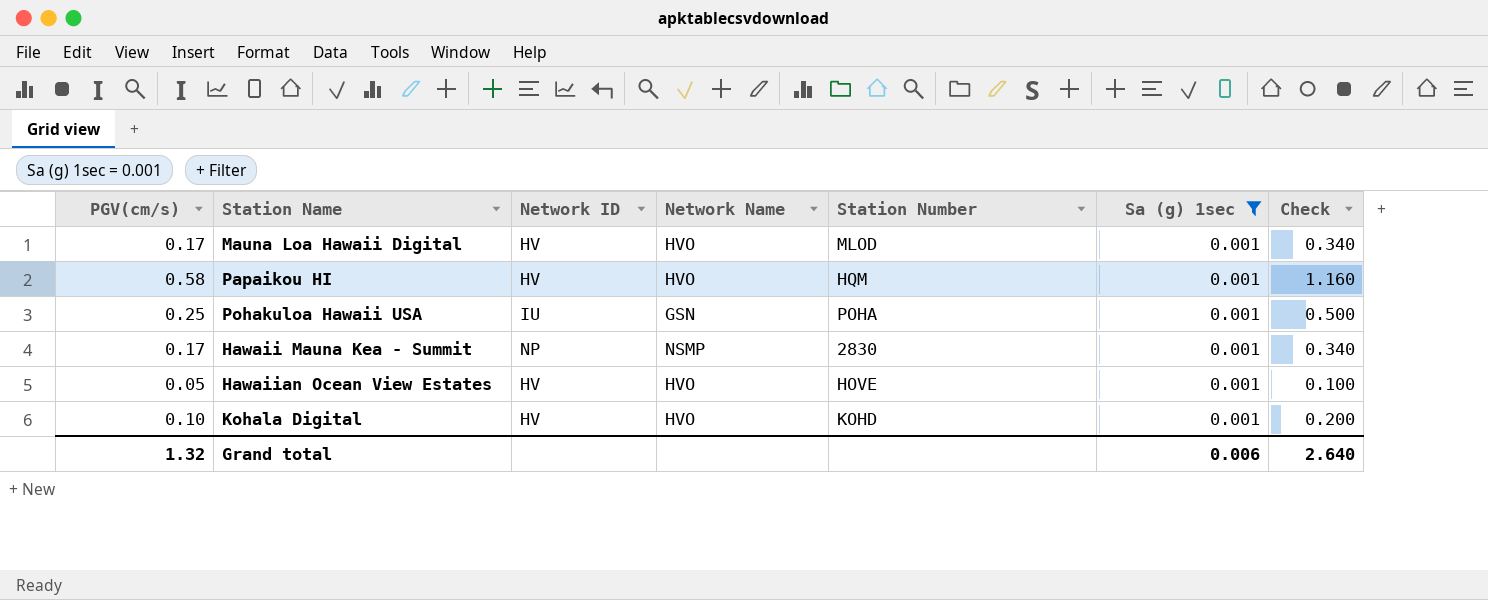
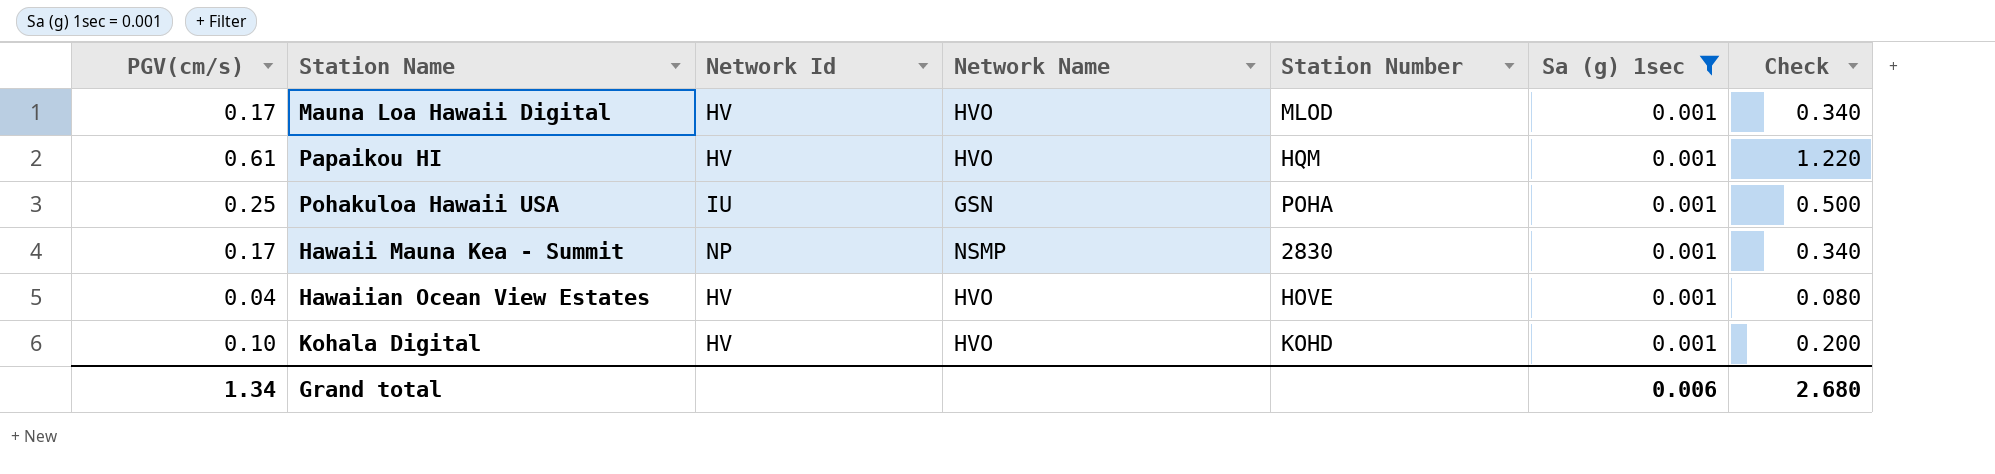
column name: Network ID -> Network Id
Papaikou HI | PGV(cm/s): 0.58 -> 0.61
Papaikou HI | Check: 1.160 -> 1.220
Hawaiian Ocean View Estates | PGV(cm/s): 0.05 -> 0.04
Hawaiian Ocean View Estates | Check: 0.100 -> 0.080
Grand total | PGV(cm/s): 1.32 -> 1.34
Grand total | Check: 2.640 -> 2.680

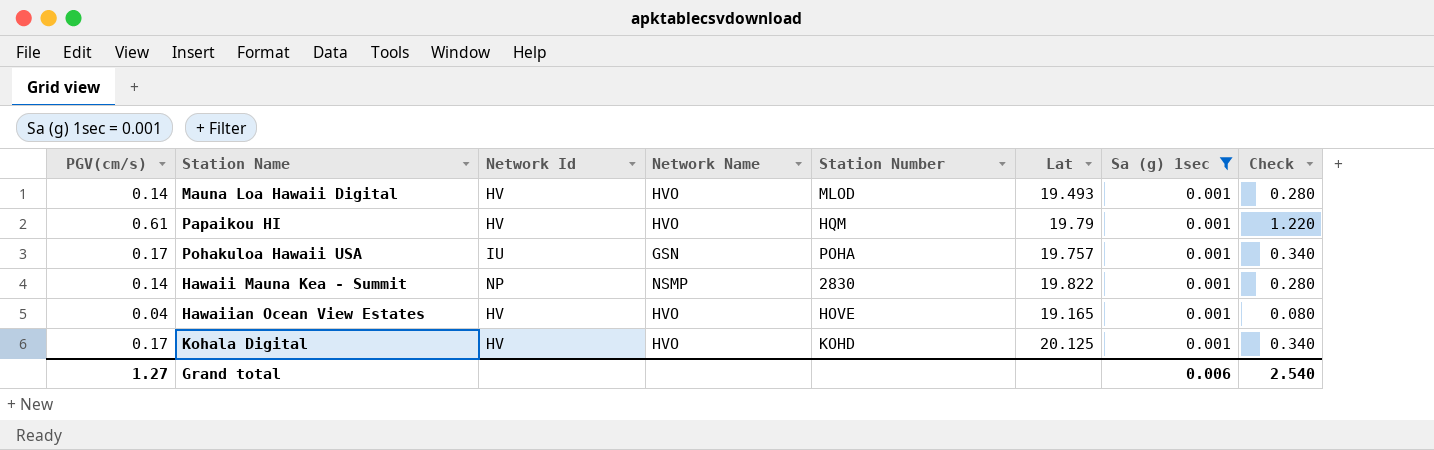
column Lat | position: none -> 6
Mauna Loa Hawaii Digital | PGV(cm/s): 0.17 -> 0.14
Mauna Loa Hawaii Digital | Check: 0.340 -> 0.280
Pohakuloa Hawaii USA | PGV(cm/s): 0.25 -> 0.17
Pohakuloa Hawaii USA | Check: 0.500 -> 0.340
Hawaii Mauna Kea - Summit | PGV(cm/s): 0.17 -> 0.14
Hawaii Mauna Kea - Summit | Check: 0.340 -> 0.280
Kohala Digital | PGV(cm/s): 0.10 -> 0.17
Kohala Digital | Check: 0.200 -> 0.340
Grand total | PGV(cm/s): 1.34 -> 1.27
Grand total | Check: 2.680 -> 2.540

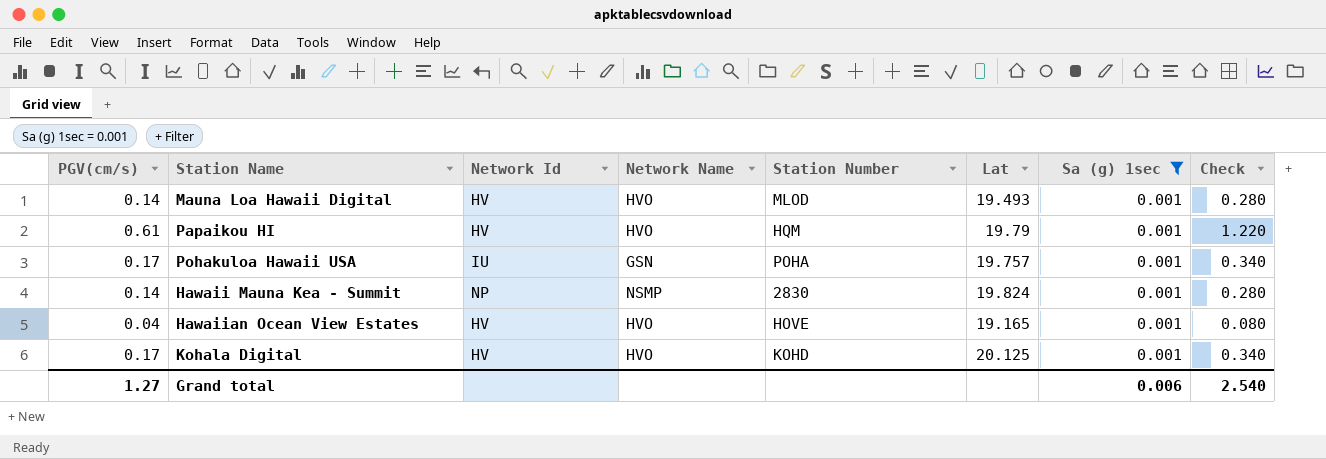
Hawaii Mauna Kea - Summit | Lat: 19.822 -> 19.824

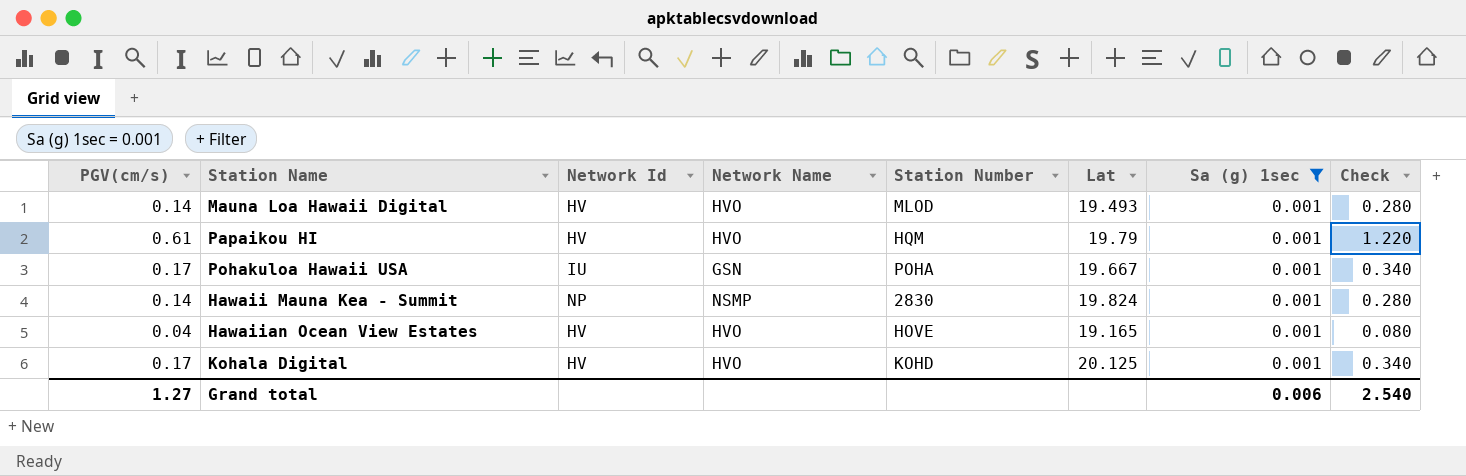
Pohakuloa Hawaii USA | Lat: 19.757 -> 19.667

